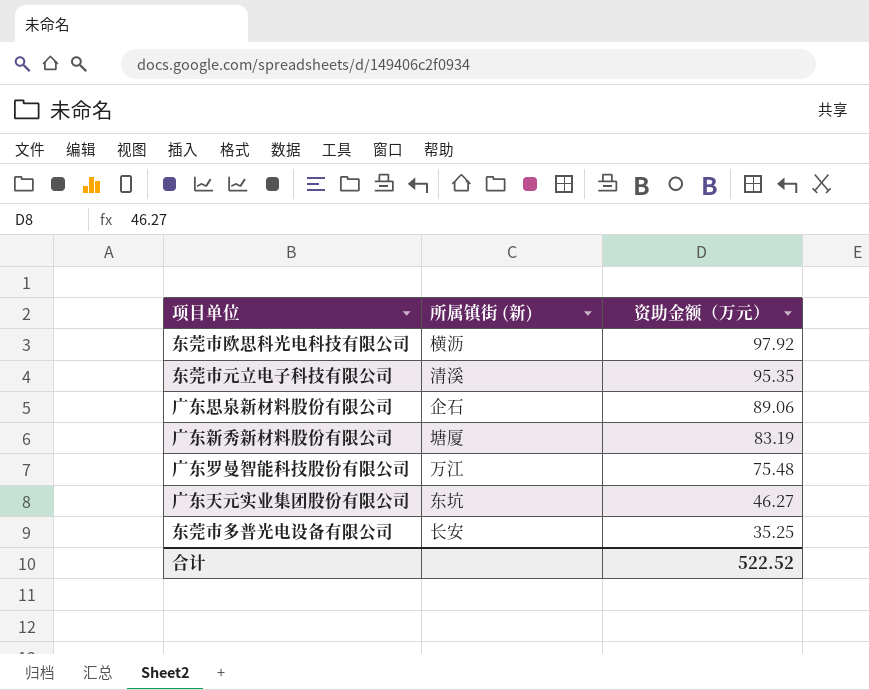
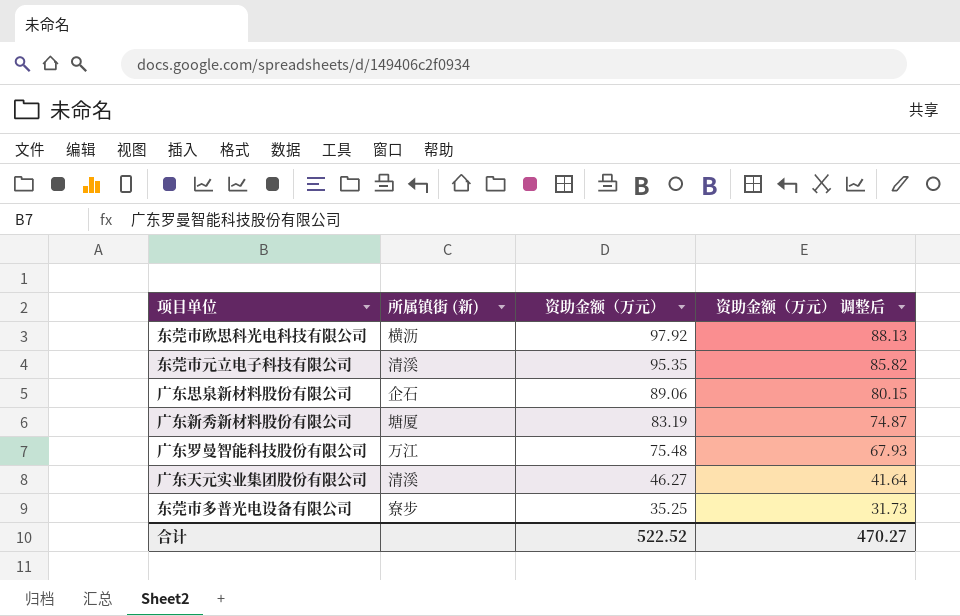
column 资助金额（万元） 调整后 | formula: none -> [资助金额（万元）] * 0.9
广东天元实业集团股份有限公司 | 所属镇街 (新): 东坑 -> 清溪
东莞市多普光电设备有限公司 | 所属镇街 (新): 长安 -> 寮步

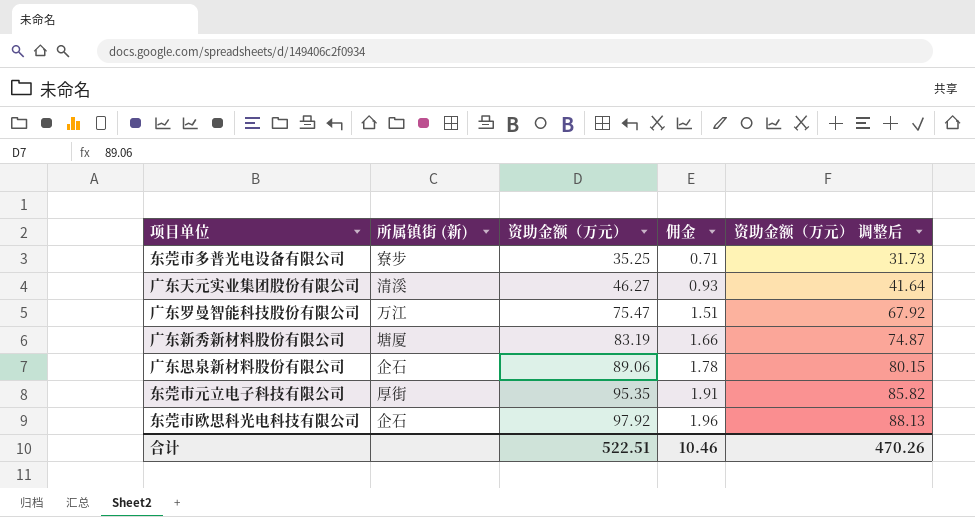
row order: 资助金额（万元） descending -> 资助金额（万元） ascending
column 佣金 | formula: none -> [资助金额（万元）] * 0.02
广东罗曼智能科技股份有限公司 | 资助金额（万元）: 75.48 -> 75.47
广东罗曼智能科技股份有限公司 | 资助金额（万元） 调整后: 67.93 -> 67.92
东莞市元立电子科技有限公司 | 所属镇街 (新): 清溪 -> 厚街
东莞市欧思科光电科技有限公司 | 所属镇街 (新): 横沥 -> 企石
合计 | 资助金额（万元）: 522.52 -> 522.51
合计 | 资助金额（万元） 调整后: 470.27 -> 470.26

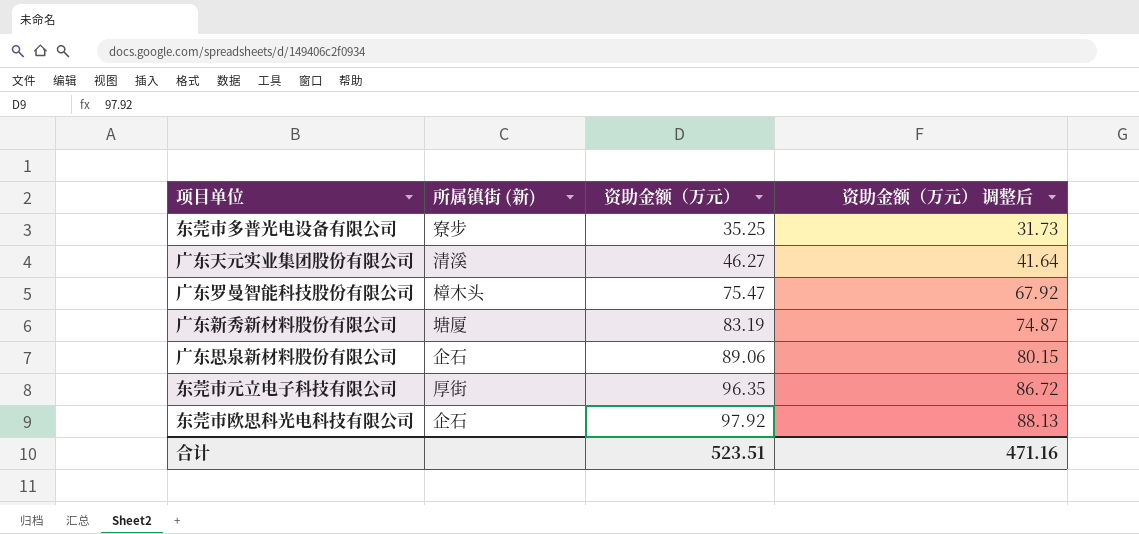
column 佣金 | formula: [资助金额（万元）] * 0.02 -> none
广东罗曼智能科技股份有限公司 | 所属镇街 (新): 万江 -> 樟木头
东莞市元立电子科技有限公司 | 资助金额（万元）: 95.35 -> 96.35
东莞市元立电子科技有限公司 | 资助金额（万元） 调整后: 85.82 -> 86.72
合计 | 资助金额（万元）: 522.51 -> 523.51
合计 | 资助金额（万元） 调整后: 470.26 -> 471.16

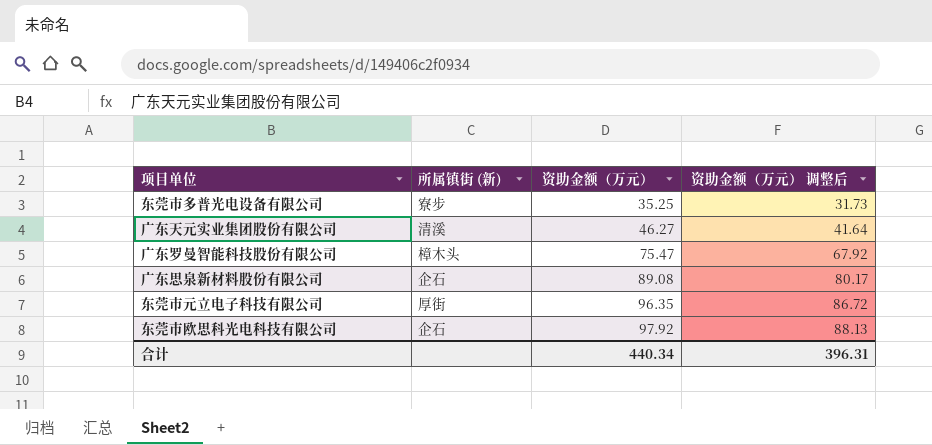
row 广东新秀新材料股份有限公司: 塘厦 | 83.19 | 74.87 -> none
广东思泉新材料股份有限公司 | 资助金额（万元）: 89.06 -> 89.08
广东思泉新材料股份有限公司 | 资助金额（万元） 调整后: 80.15 -> 80.17
合计 | 资助金额（万元）: 523.51 -> 440.34
合计 | 资助金额（万元） 调整后: 471.16 -> 396.31

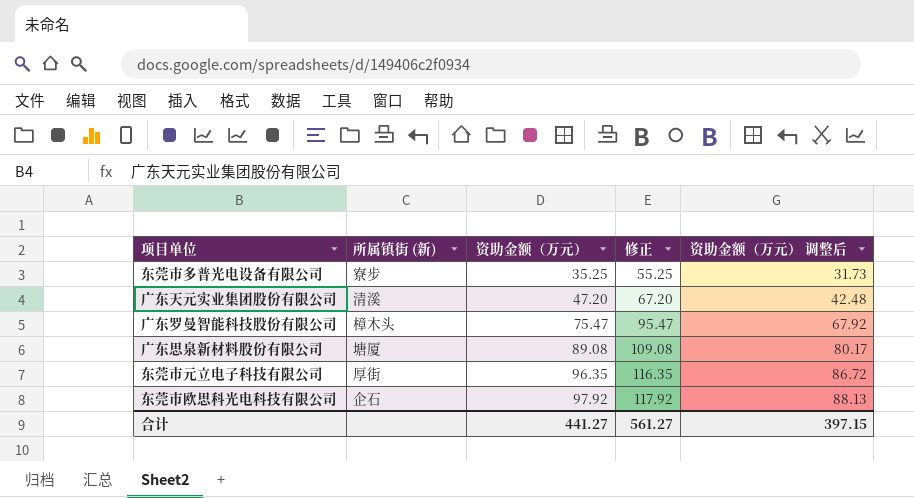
column 修正 | formula: none -> [资助金额（万元）] + 20
广东天元实业集团股份有限公司 | 资助金额（万元）: 46.27 -> 47.20
广东天元实业集团股份有限公司 | 资助金额（万元） 调整后: 41.64 -> 42.48
广东思泉新材料股份有限公司 | 所属镇街 (新): 企石 -> 塘厦
合计 | 资助金额（万元）: 440.34 -> 441.27
合计 | 资助金额（万元） 调整后: 396.31 -> 397.15

